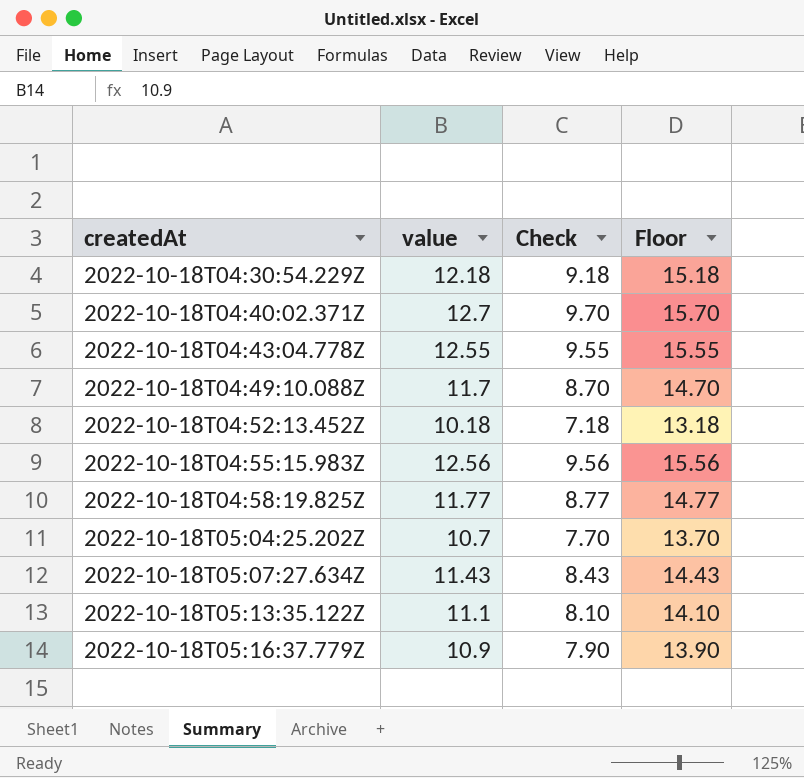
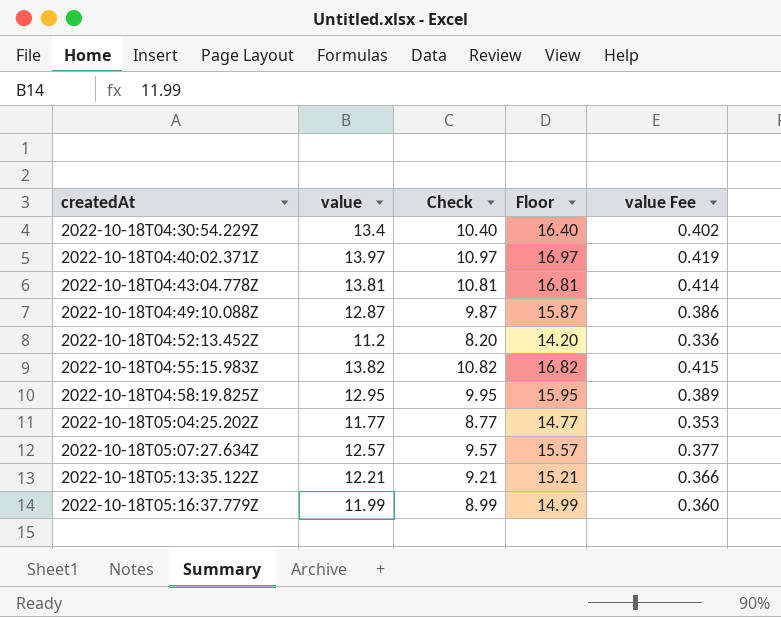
column value Fee | formula: none -> [value] * 0.03
2022-10-18T04:30:54.229Z | value: 12.18 -> 13.4
2022-10-18T04:30:54.229Z | Check: 9.18 -> 10.40
2022-10-18T04:30:54.229Z | Floor: 15.18 -> 16.40
2022-10-18T04:40:02.371Z | value: 12.7 -> 13.97
2022-10-18T04:40:02.371Z | Check: 9.70 -> 10.97
2022-10-18T04:40:02.371Z | Floor: 15.70 -> 16.97
2022-10-18T04:43:04.778Z | value: 12.55 -> 13.81
2022-10-18T04:43:04.778Z | Check: 9.55 -> 10.81
2022-10-18T04:43:04.778Z | Floor: 15.55 -> 16.81
2022-10-18T04:49:10.088Z | value: 11.7 -> 12.87
2022-10-18T04:49:10.088Z | Check: 8.70 -> 9.87
2022-10-18T04:49:10.088Z | Floor: 14.70 -> 15.87
2022-10-18T04:52:13.452Z | value: 10.18 -> 11.2
2022-10-18T04:52:13.452Z | Check: 7.18 -> 8.20
2022-10-18T04:52:13.452Z | Floor: 13.18 -> 14.20
2022-10-18T04:55:15.983Z | value: 12.56 -> 13.82
2022-10-18T04:55:15.983Z | Check: 9.56 -> 10.82
2022-10-18T04:55:15.983Z | Floor: 15.56 -> 16.82
2022-10-18T04:58:19.825Z | value: 11.77 -> 12.95
2022-10-18T04:58:19.825Z | Check: 8.77 -> 9.95
2022-10-18T04:58:19.825Z | Floor: 14.77 -> 15.95
2022-10-18T05:04:25.202Z | value: 10.7 -> 11.77
2022-10-18T05:04:25.202Z | Check: 7.70 -> 8.77
2022-10-18T05:04:25.202Z | Floor: 13.70 -> 14.77
2022-10-18T05:07:27.634Z | value: 11.43 -> 12.57
2022-10-18T05:07:27.634Z | Check: 8.43 -> 9.57
2022-10-18T05:07:27.634Z | Floor: 14.43 -> 15.57
2022-10-18T05:13:35.122Z | value: 11.1 -> 12.21
2022-10-18T05:13:35.122Z | Check: 8.10 -> 9.21
2022-10-18T05:13:35.122Z | Floor: 14.10 -> 15.21
2022-10-18T05:16:37.779Z | value: 10.9 -> 11.99
2022-10-18T05:16:37.779Z | Check: 7.90 -> 8.99
2022-10-18T05:16:37.779Z | Floor: 13.90 -> 14.99

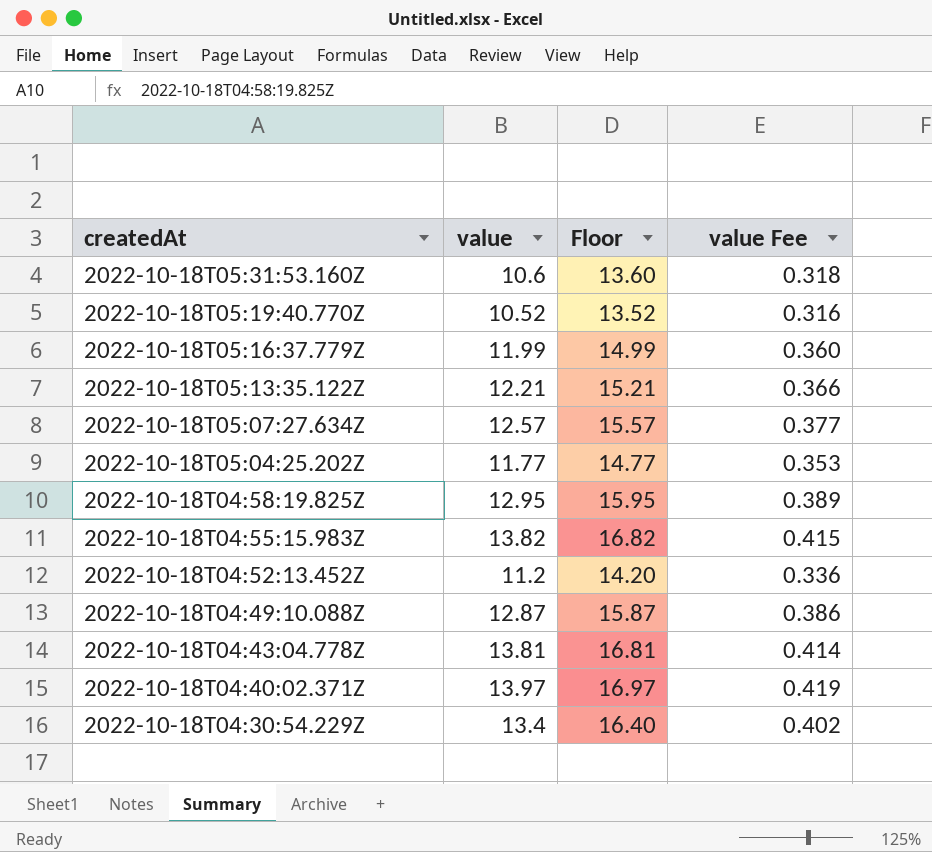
row order: createdAt ascending -> createdAt descending
column Check | formula: [value] - 3 -> none
row 2022-10-18T05:31:53.160Z: none -> 10.6 | 13.60 | 0.318
row 2022-10-18T05:19:40.770Z: none -> 10.52 | 13.52 | 0.316

